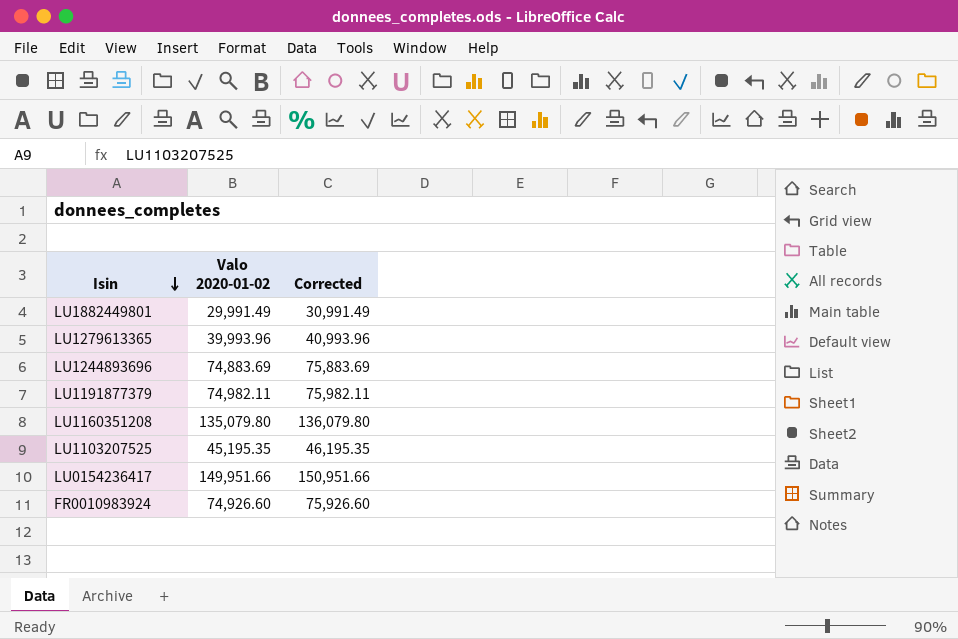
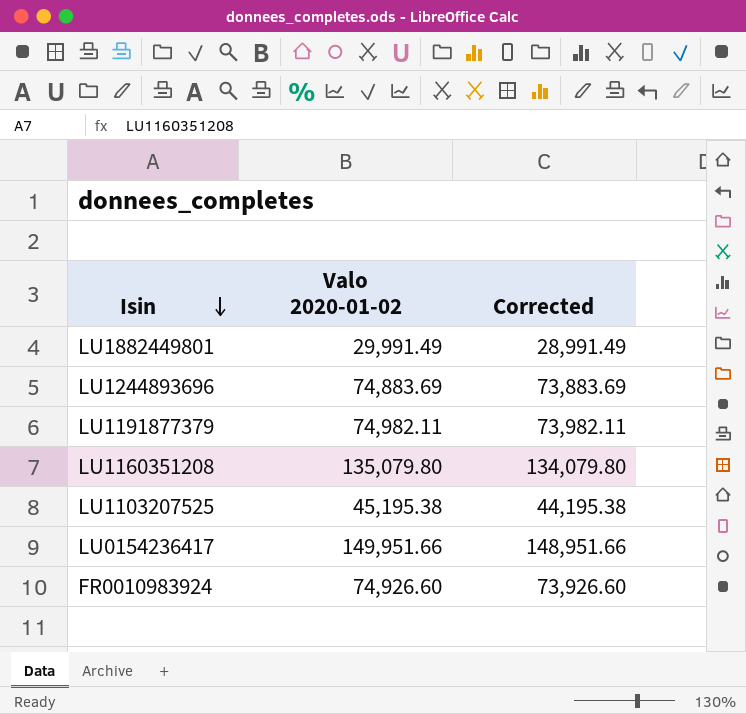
column Corrected | formula: [Valo 2020-01-02] + 1000 -> [Valo 2020-01-02] - 1000
row LU1279613365: 39,993.96 | 40,993.96 -> none
LU1103207525 | Valo 2020-01-02: 45,195.35 -> 45,195.38

